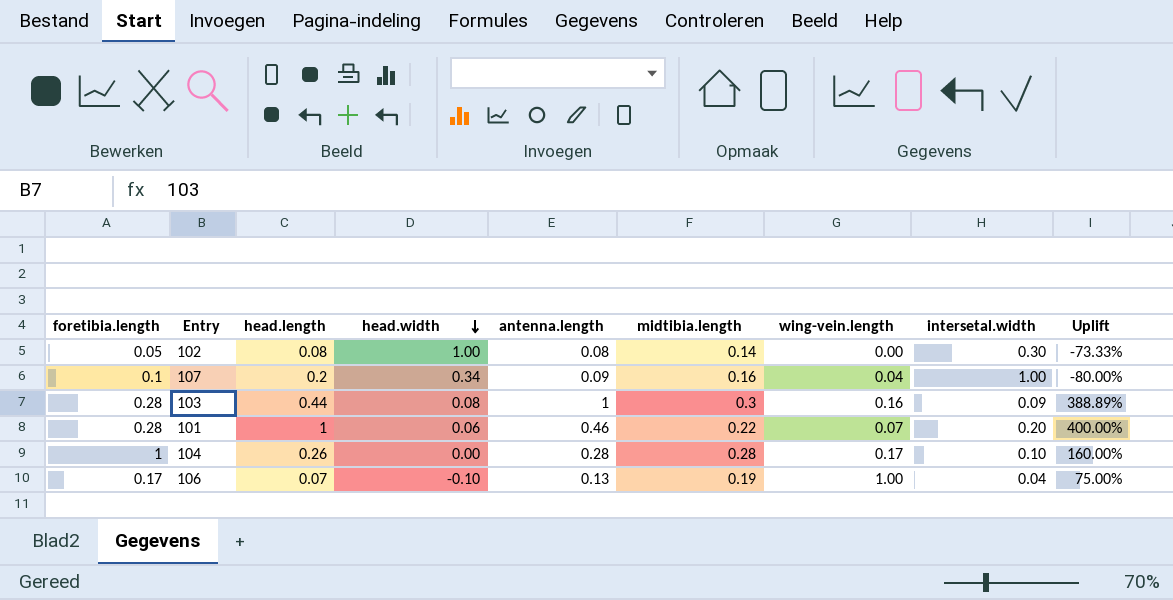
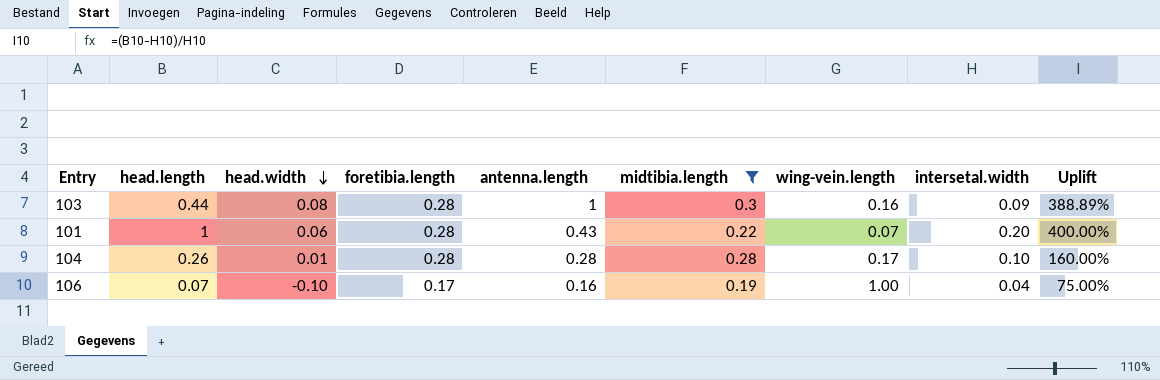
filter: none -> midtibia.length >= 0.19
column foretibia.length | position: 1 -> 4
101 | antenna.length: 0.46 -> 0.43
104 | head.width: 0.00 -> 0.01
104 | foretibia.length: 1 -> 0.28
106 | antenna.length: 0.13 -> 0.16

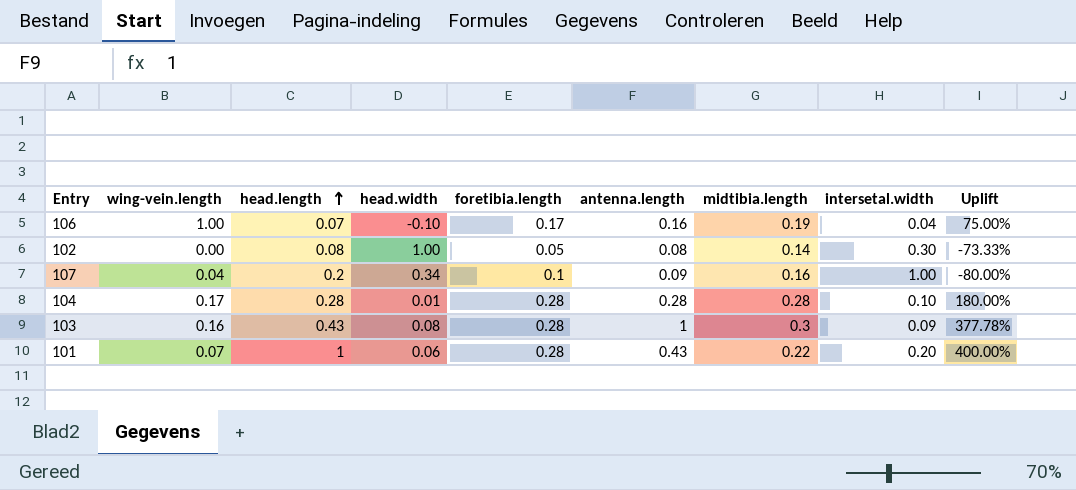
filter: midtibia.length >= 0.19 -> none
row order: head.width descending -> head.length ascending
column wing-vein.length | position: 7 -> 2
104 | head.length: 0.26 -> 0.28
104 | Uplift: 160.00% -> 180.00%
103 | head.length: 0.44 -> 0.43
103 | Uplift: 388.89% -> 377.78%

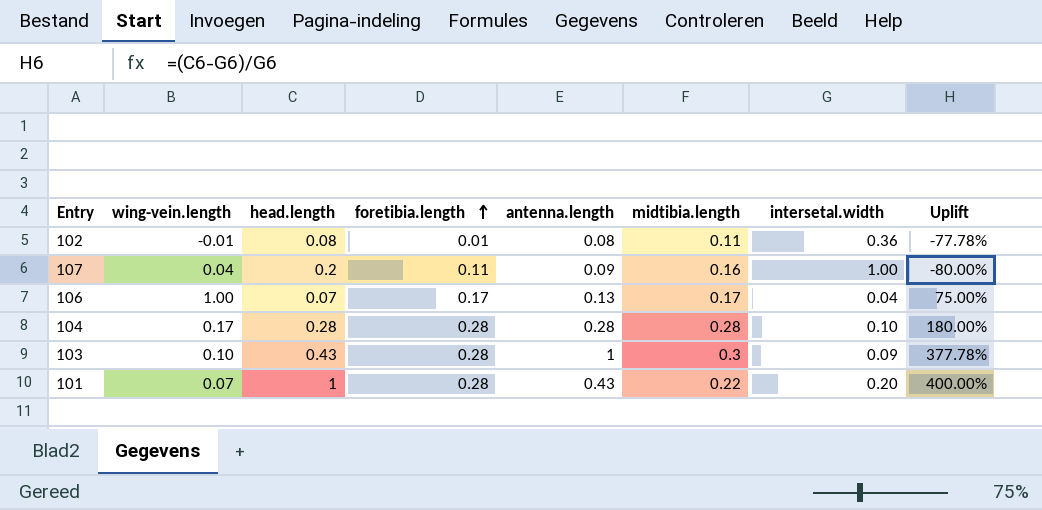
row order: head.length ascending -> foretibia.length ascending
column head.width | position: 4 -> none
102 | wing-vein.length: 0.00 -> -0.01
102 | foretibia.length: 0.05 -> 0.01
102 | midtibia.length: 0.14 -> 0.11
102 | intersetal.width: 0.30 -> 0.36
102 | Uplift: -73.33% -> -77.78%
107 | foretibia.length: 0.1 -> 0.11
106 | antenna.length: 0.16 -> 0.13
106 | midtibia.length: 0.19 -> 0.17
103 | wing-vein.length: 0.16 -> 0.10

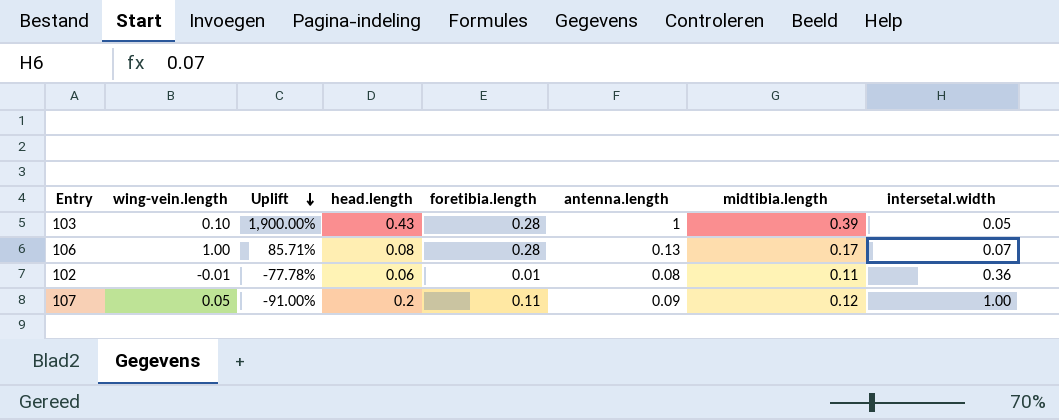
row order: foretibia.length ascending -> Uplift descending
column Uplift | formula: ([head.length] - [intersetal.width]) / [intersetal.width] -> ([antenna.length] - [intersetal.width]) / [intersetal.width]
column Uplift | position: 8 -> 3
row 104: 0.17 | 0.28 | 0.28 | 0.28 | 0.28 | 0.10 | 180.00% -> none
row 101: 0.07 | 1 | 0.28 | 0.43 | 0.22 | 0.20 | 400.00% -> none
103 | midtibia.length: 0.3 -> 0.39
103 | intersetal.width: 0.09 -> 0.05
106 | head.length: 0.07 -> 0.08
106 | foretibia.length: 0.17 -> 0.28
106 | intersetal.width: 0.04 -> 0.07
102 | head.length: 0.08 -> 0.06
107 | wing-vein.length: 0.04 -> 0.05
107 | midtibia.length: 0.16 -> 0.12

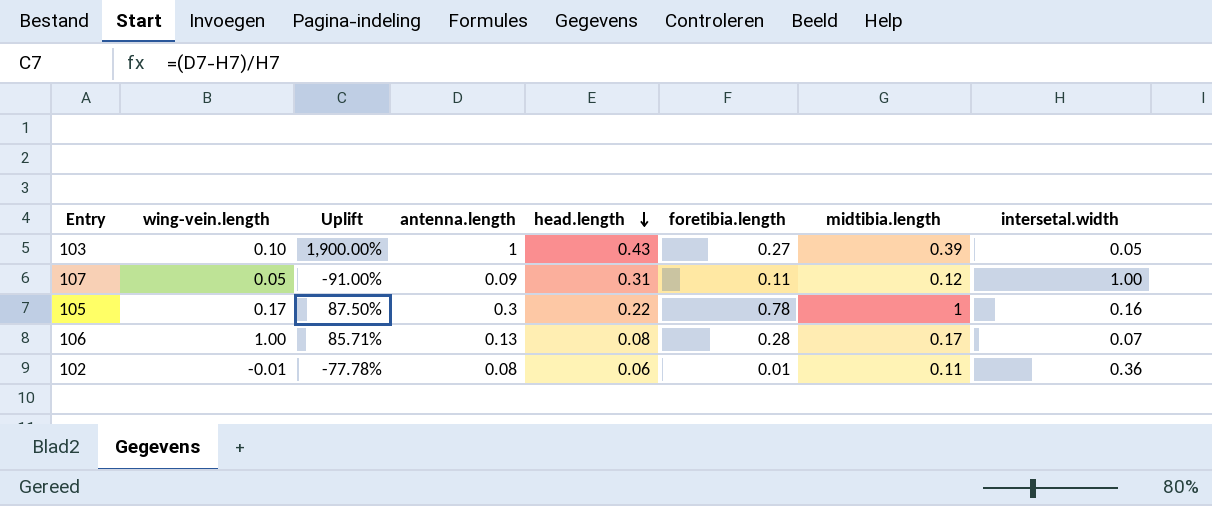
row order: Uplift descending -> head.length descending
column antenna.length | position: 6 -> 4
103 | foretibia.length: 0.28 -> 0.27
107 | head.length: 0.2 -> 0.31
row 105: none -> 0.17 | 87.50% | 0.3 | 0.22 | 0.78 | 1 | 0.16

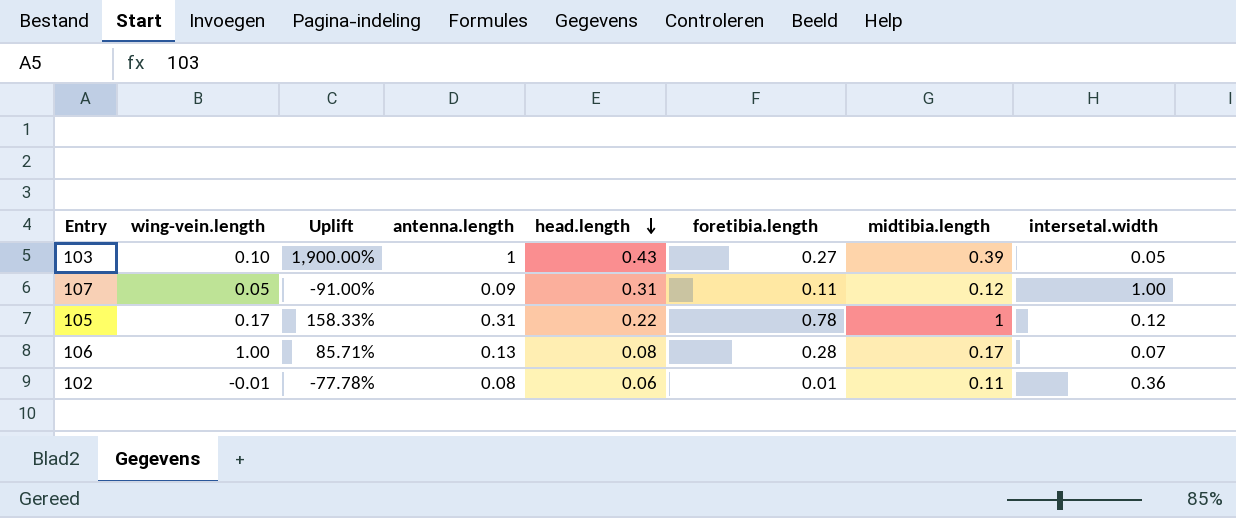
105 | Uplift: 87.50% -> 158.33%
105 | antenna.length: 0.3 -> 0.31
105 | intersetal.width: 0.16 -> 0.12

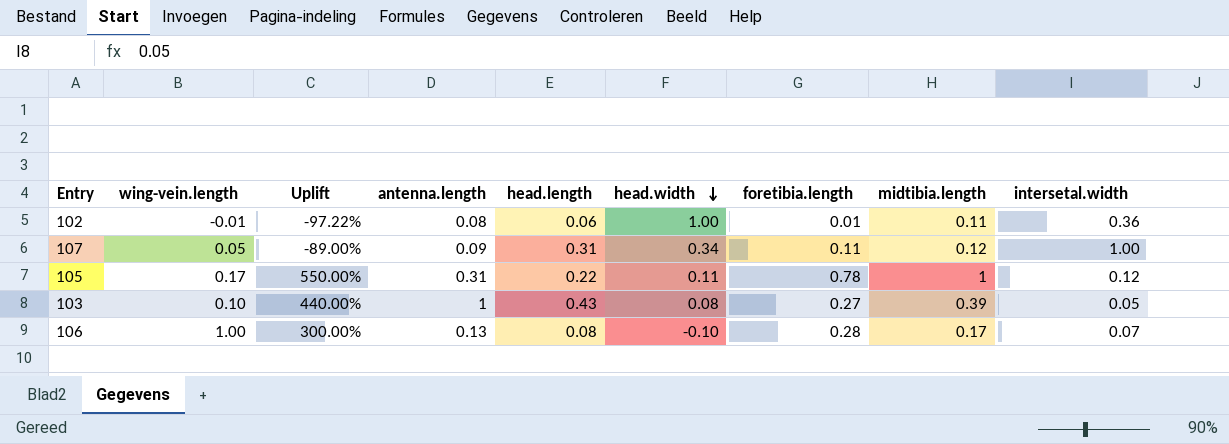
row order: head.length descending -> head.width descending
column Uplift | formula: ([antenna.length] - [intersetal.width]) / [intersetal.width] -> ([foretibia.length] - [intersetal.width]) / [intersetal.width]
column head.width | position: none -> 6

